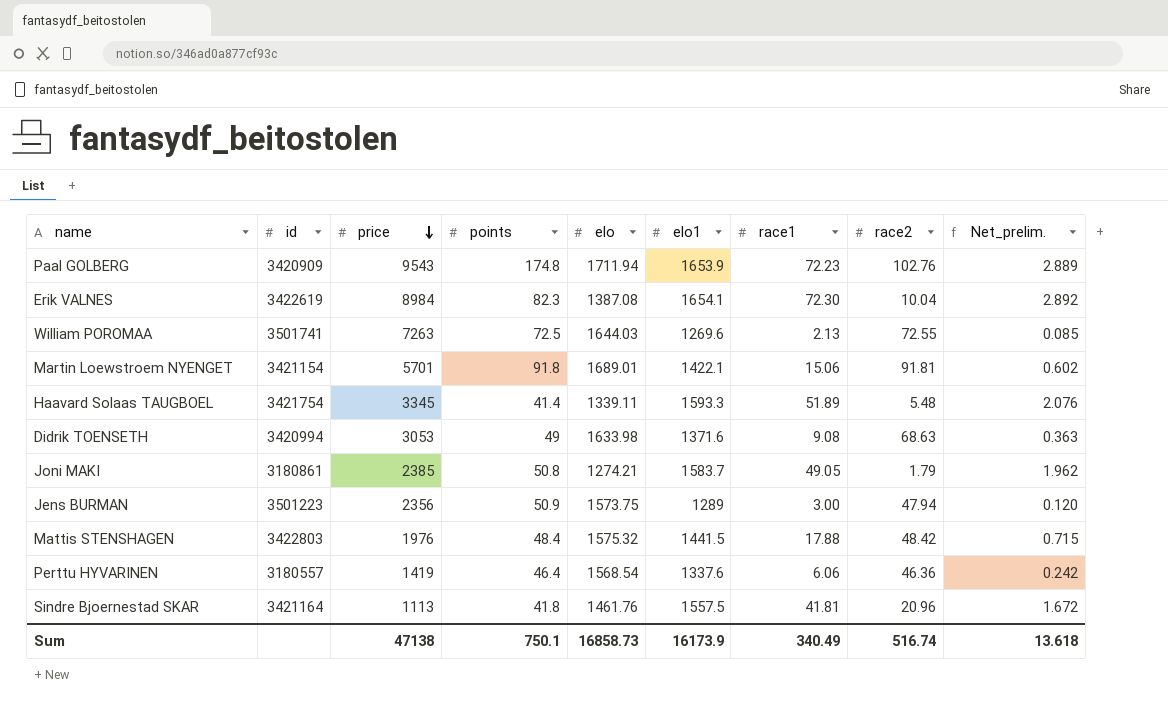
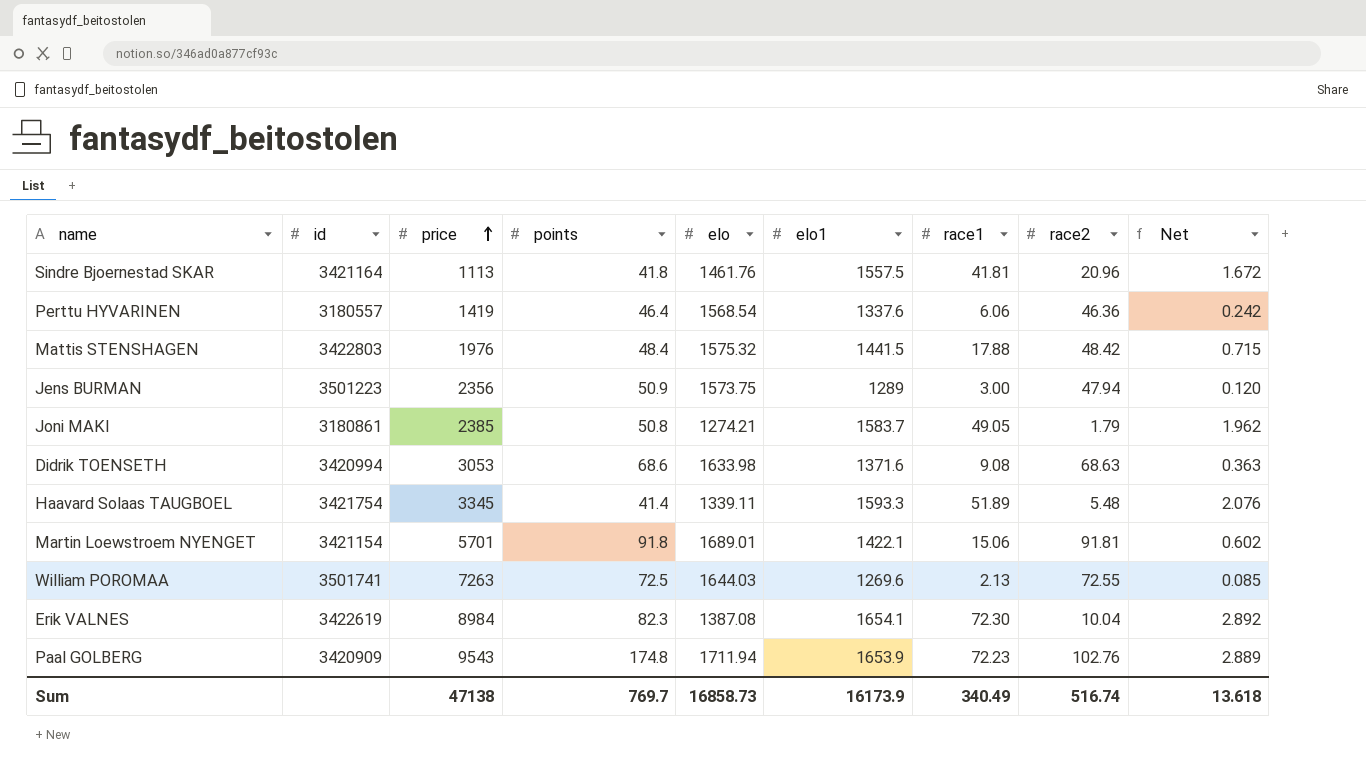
row order: price descending -> price ascending
column name: Net_prelim. -> Net
Didrik TOENSETH | points: 49 -> 68.6
Sum | points: 750.1 -> 769.7

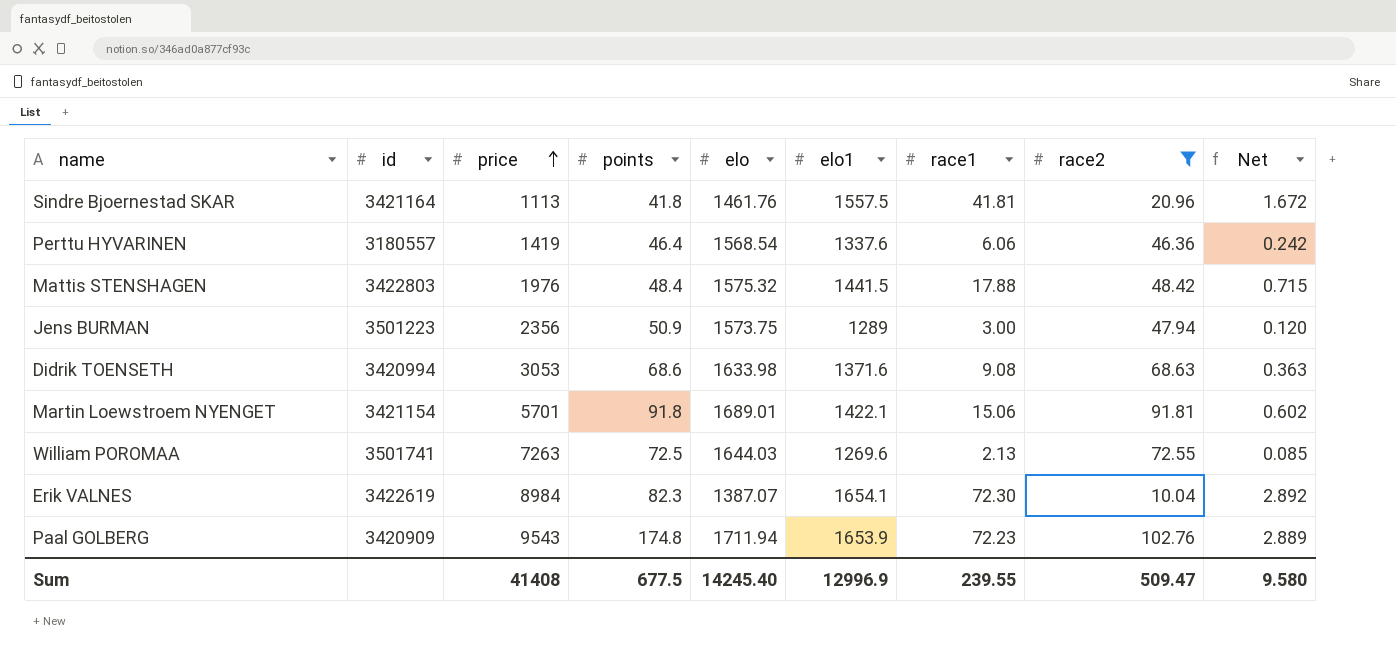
filter: none -> race2 >= 10.04
Erik VALNES | elo: 1387.08 -> 1387.07
Sum | price: 47138 -> 41408
Sum | points: 769.7 -> 677.5
Sum | elo: 16858.73 -> 14245.40
Sum | elo1: 16173.9 -> 12996.9
Sum | race1: 340.49 -> 239.55
Sum | race2: 516.74 -> 509.47
Sum | Net: 13.618 -> 9.580

